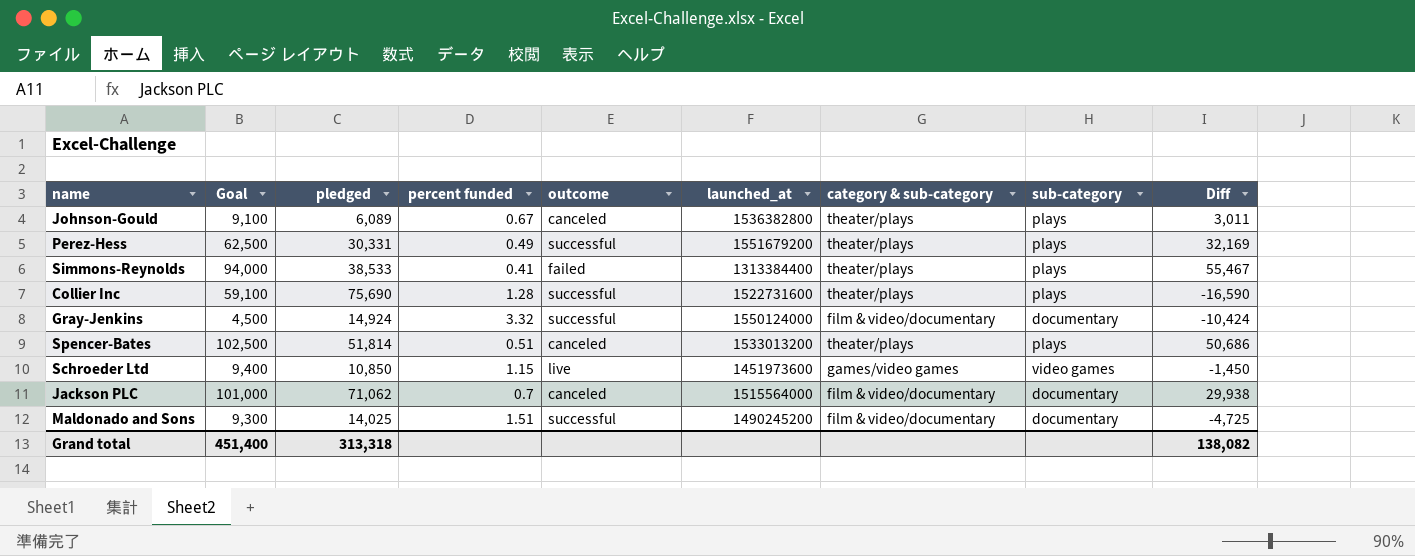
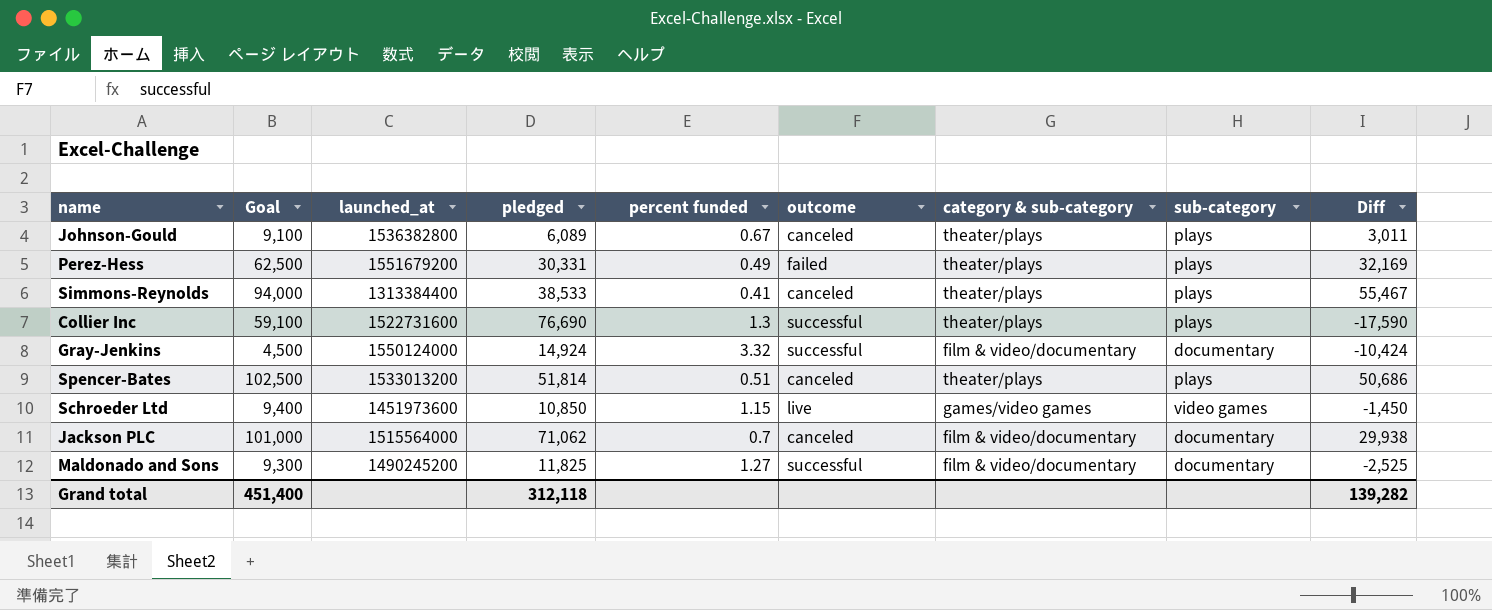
column launched_at | position: 6 -> 3
Perez-Hess | outcome: successful -> failed
Simmons-Reynolds | outcome: failed -> canceled
Collier Inc | pledged: 75,690 -> 76,690
Collier Inc | percent funded: 1.28 -> 1.3
Collier Inc | Diff: -16,590 -> -17,590
Maldonado and Sons | pledged: 14,025 -> 11,825
Maldonado and Sons | percent funded: 1.51 -> 1.27
Maldonado and Sons | Diff: -4,725 -> -2,525
Grand total | pledged: 313,318 -> 312,118
Grand total | Diff: 138,082 -> 139,282

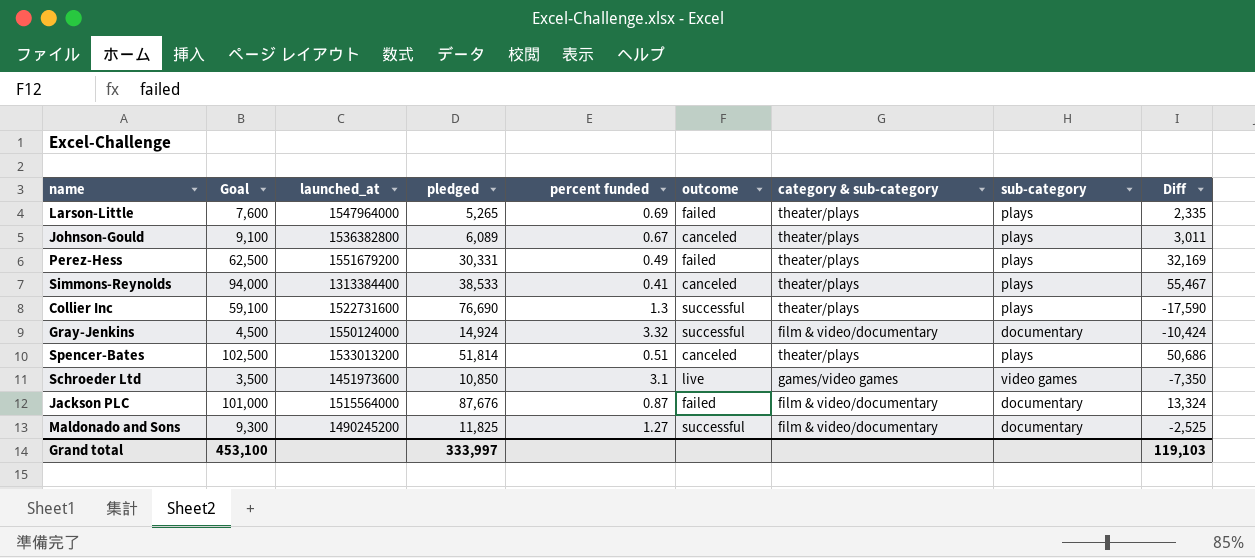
row Larson-Little: none -> 7,600 | 1547964000 | 5,265 | 0.69 | failed | theater/plays | plays | 2,335
Schroeder Ltd | Goal: 9,400 -> 3,500
Schroeder Ltd | percent funded: 1.15 -> 3.1
Schroeder Ltd | Diff: -1,450 -> -7,350
Jackson PLC | pledged: 71,062 -> 87,676
Jackson PLC | percent funded: 0.7 -> 0.87
Jackson PLC | outcome: canceled -> failed
Jackson PLC | Diff: 29,938 -> 13,324
Grand total | Goal: 451,400 -> 453,100
Grand total | pledged: 312,118 -> 333,997
Grand total | Diff: 139,282 -> 119,103

